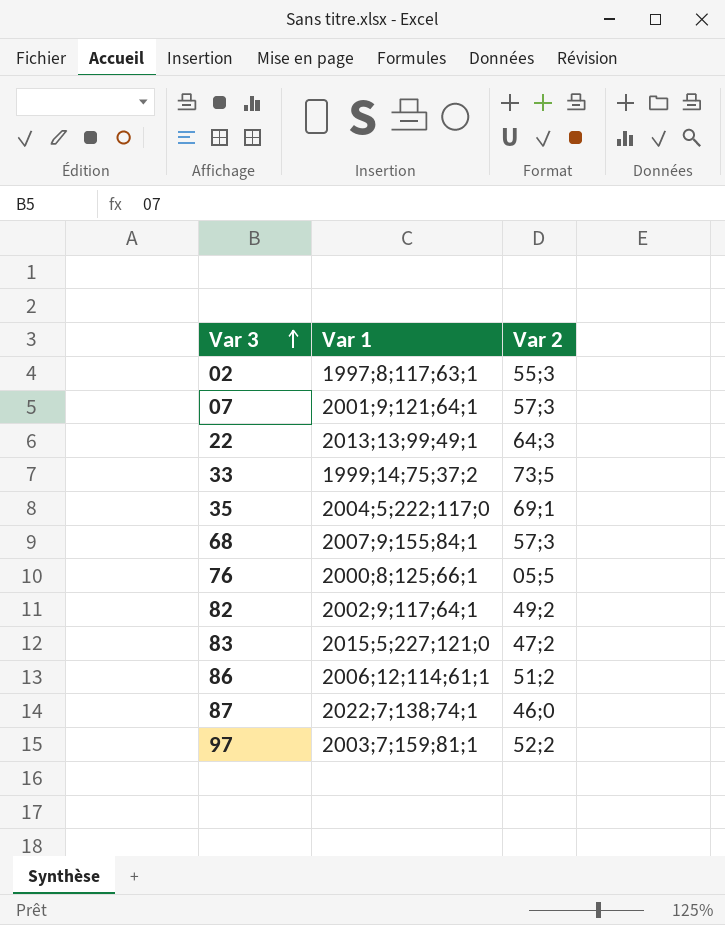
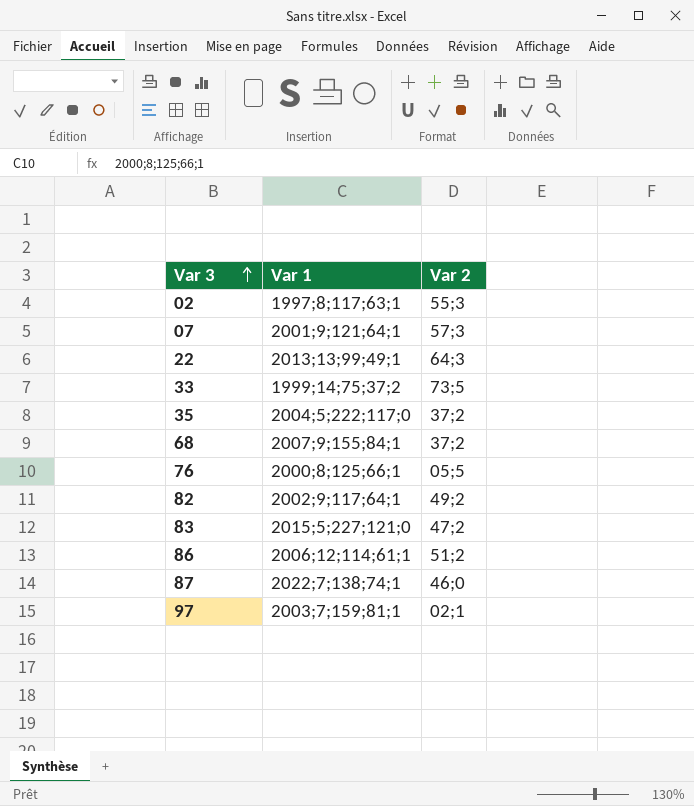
35 | Var 2: 69;1 -> 37;2
68 | Var 2: 57;3 -> 37;2
97 | Var 2: 52;2 -> 02;1

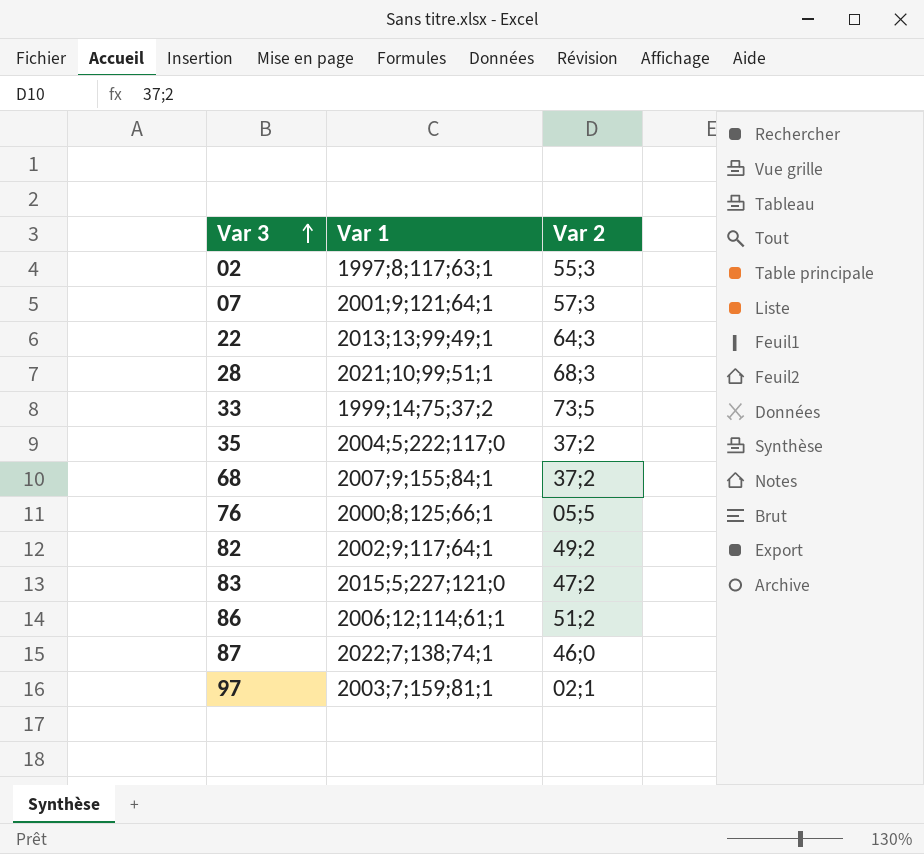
row 28: none -> 2021;10;99;51;1 | 68;3

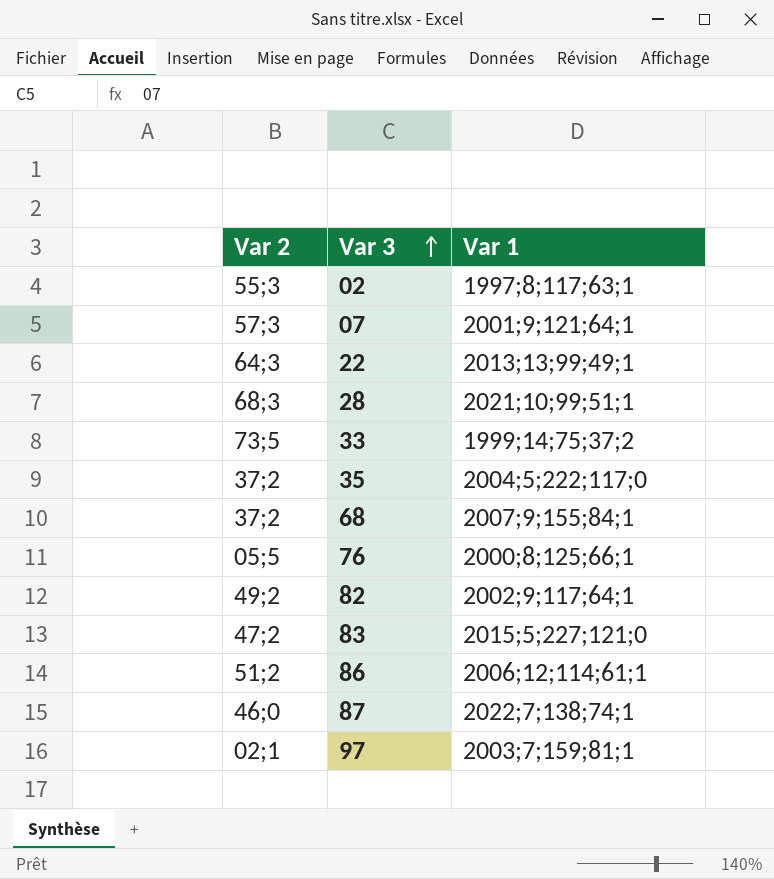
column Var 2 | position: 3 -> 1

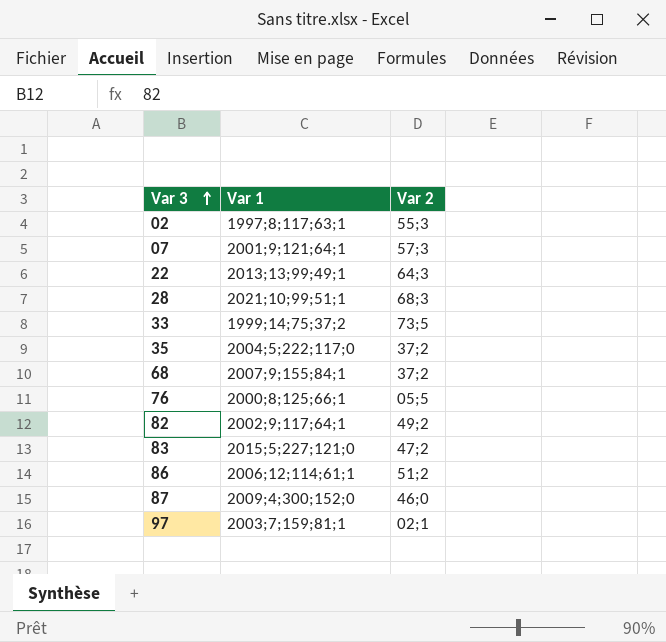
column Var 2 | position: 1 -> 3
87 | Var 1: 2022;7;138;74;1 -> 2009;4;300;152;0

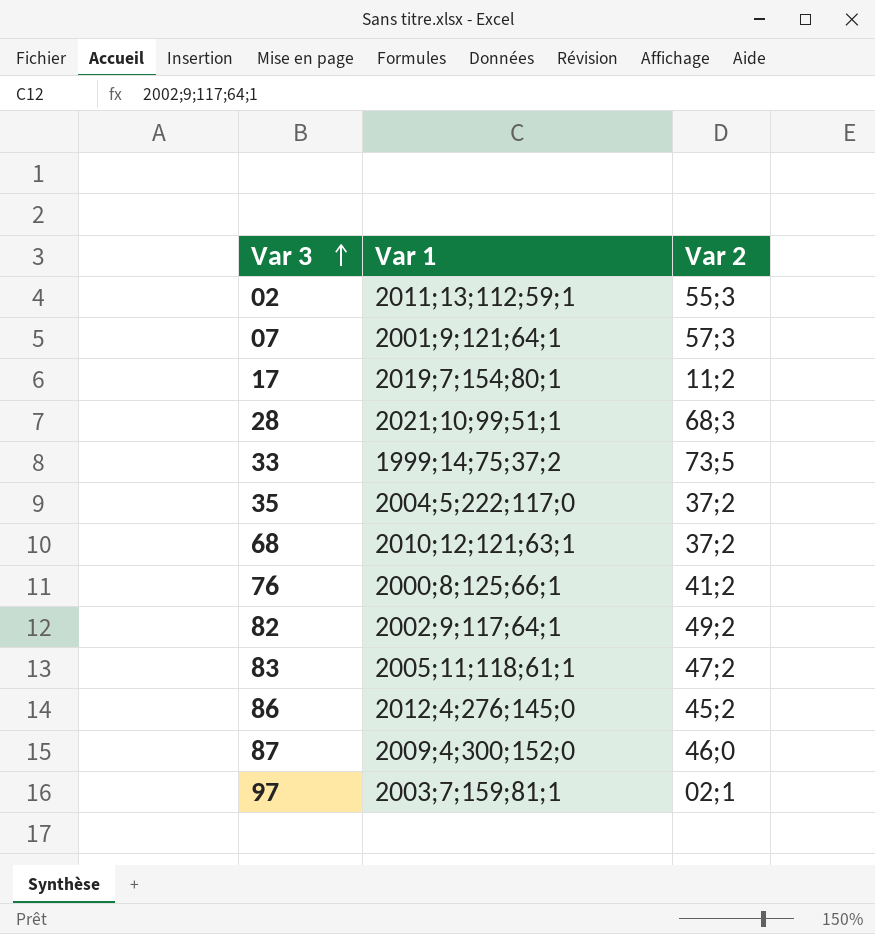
row 22: 2013;13;99;49;1 | 64;3 -> none
02 | Var 1: 1997;8;117;63;1 -> 2011;13;112;59;1
row 17: none -> 2019;7;154;80;1 | 11;2
68 | Var 1: 2007;9;155;84;1 -> 2010;12;121;63;1
76 | Var 2: 05;5 -> 41;2
83 | Var 1: 2015;5;227;121;0 -> 2005;11;118;61;1
86 | Var 1: 2006;12;114;61;1 -> 2012;4;276;145;0
86 | Var 2: 51;2 -> 45;2

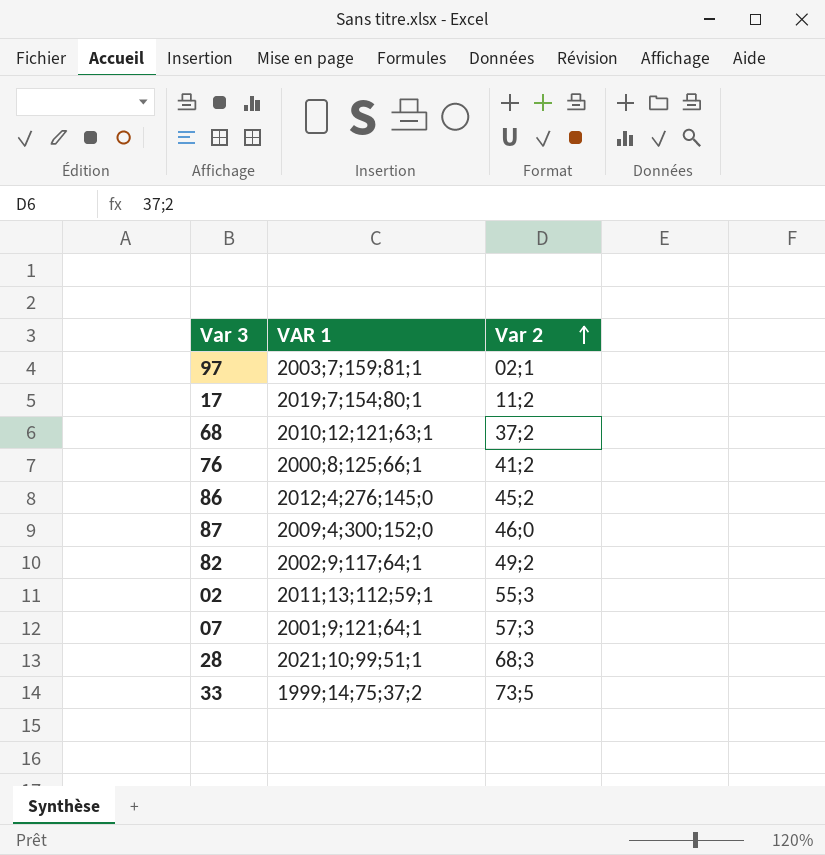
row order: Var 3 ascending -> Var 2 ascending
column name: Var 1 -> VAR 1
row 35: 2004;5;222;117;0 | 37;2 -> none
row 83: 2005;11;118;61;1 | 47;2 -> none

